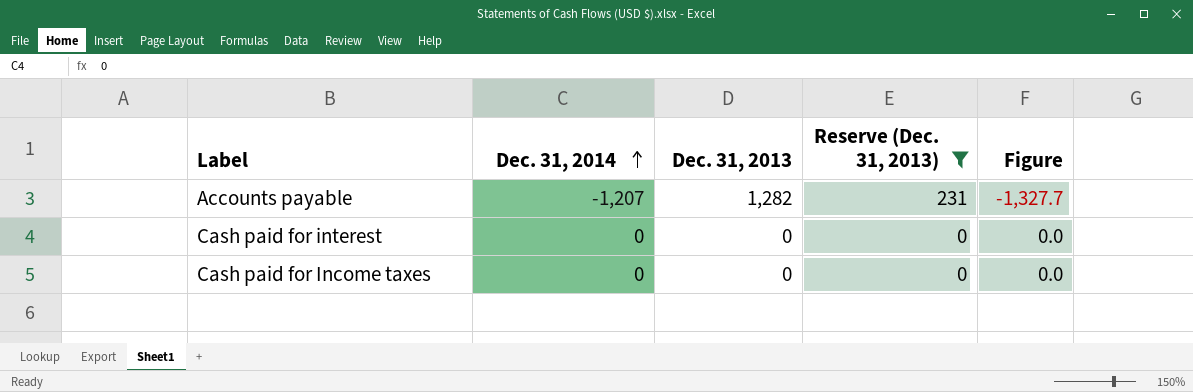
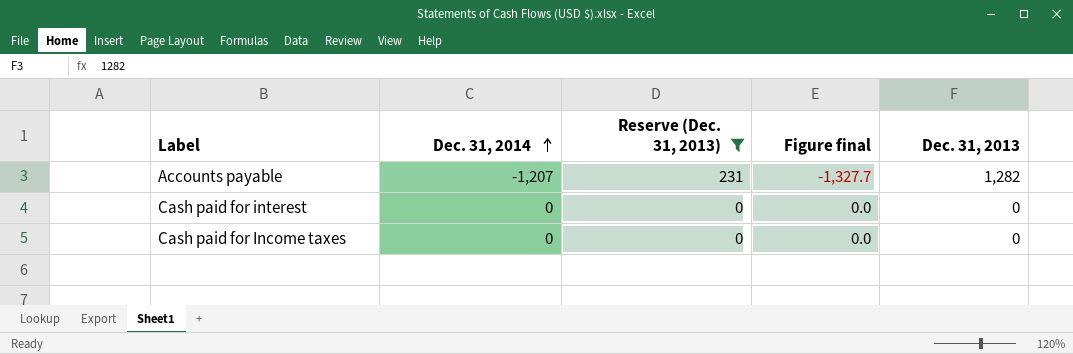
column name: Figure -> Figure final
column Dec. 31, 2013 | position: 3 -> 5

